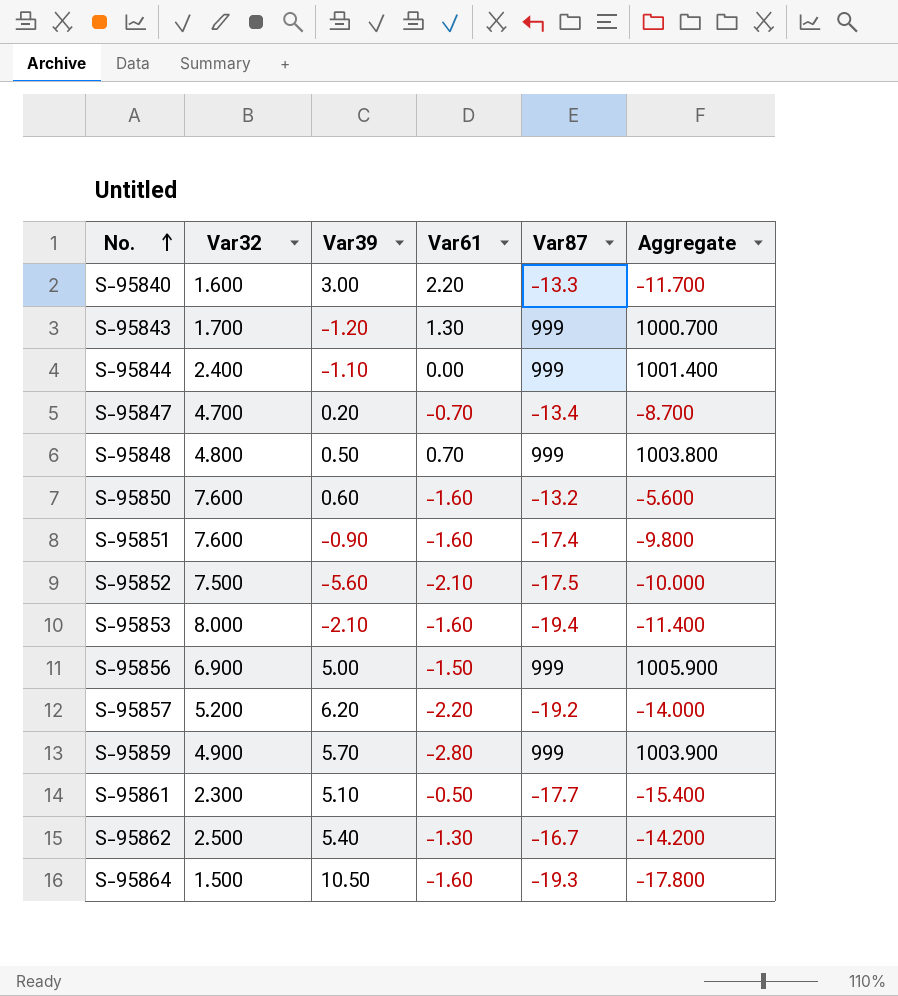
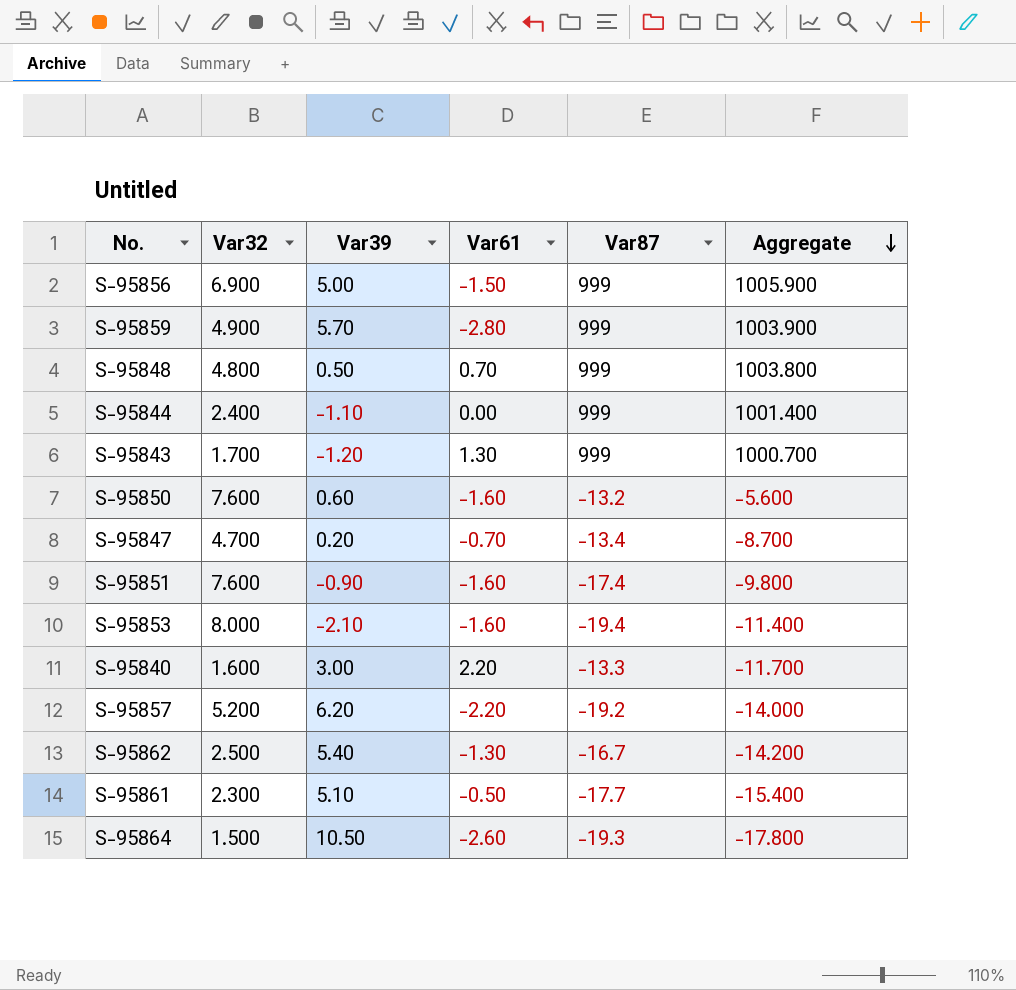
row order: No. ascending -> Aggregate descending
row S-95852: 7.500 | -5.60 | -2.10 | -17.5 | -10.000 -> none
S-95864 | Var61: -1.60 -> -2.60

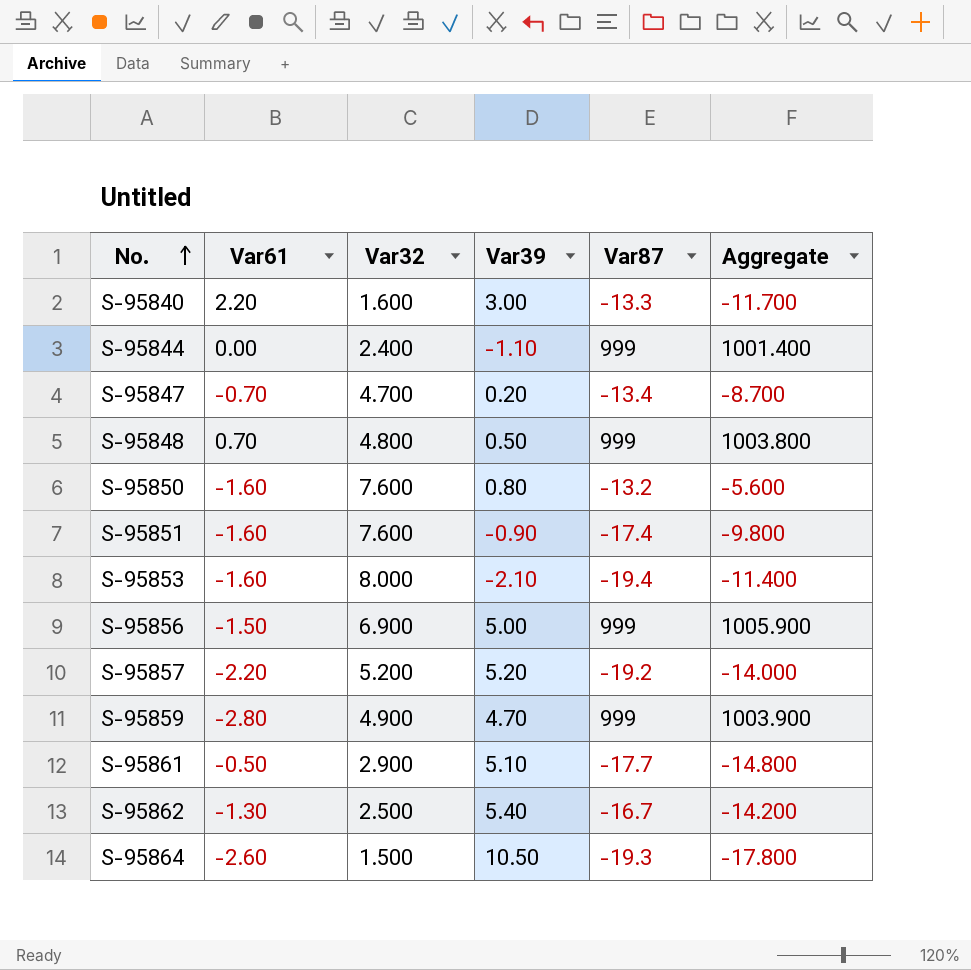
row order: Aggregate descending -> No. ascending
column Var61 | position: 4 -> 2
row S-95843: 1.700 | -1.20 | 1.30 | 999 | 1000.700 -> none
S-95850 | Var39: 0.60 -> 0.80
S-95857 | Var39: 6.20 -> 5.20
S-95859 | Var39: 5.70 -> 4.70
S-95861 | Var32: 2.300 -> 2.900
S-95861 | Aggregate: -15.400 -> -14.800

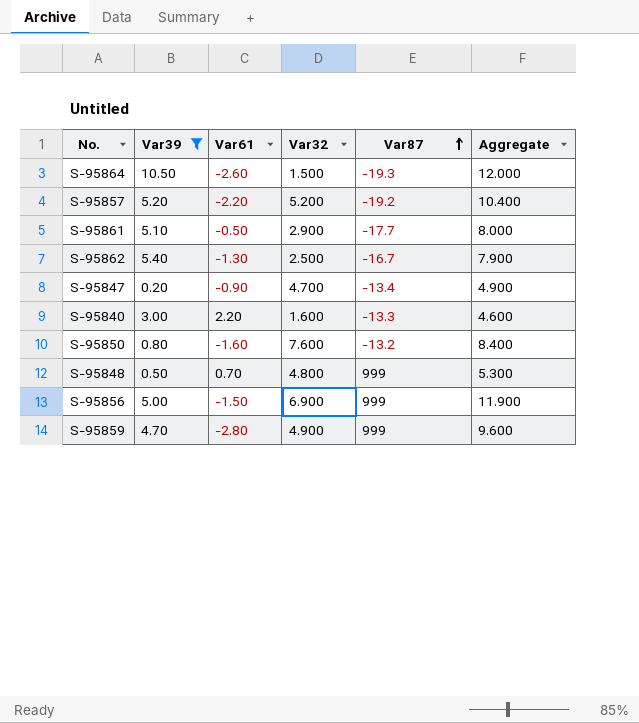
filter: none -> Var39 >= 0.20
row order: No. ascending -> Var87 ascending
column Var39 | position: 4 -> 2
column Aggregate | formula: [Var32] + [Var87] -> [Var39] + [Var32]
S-95847 | Var61: -0.70 -> -0.90

